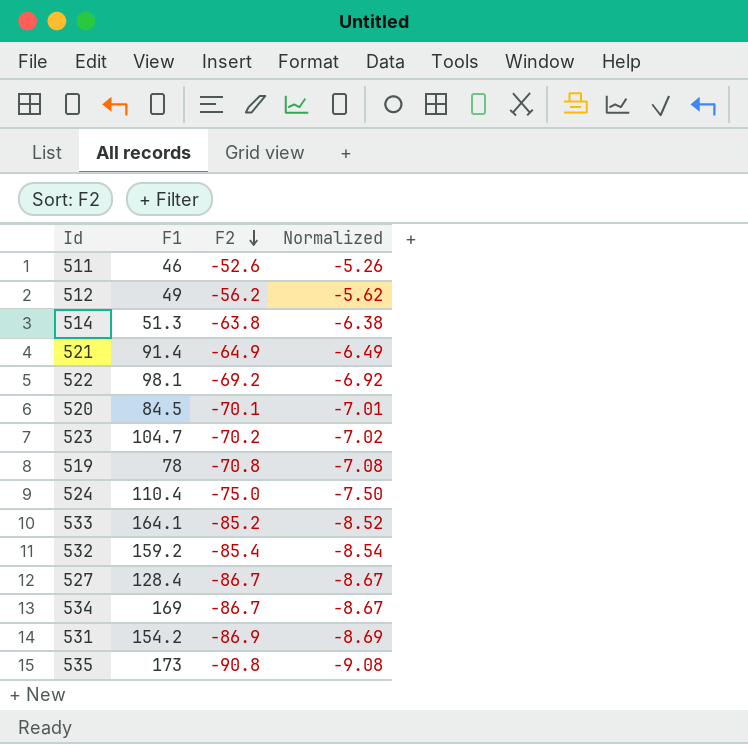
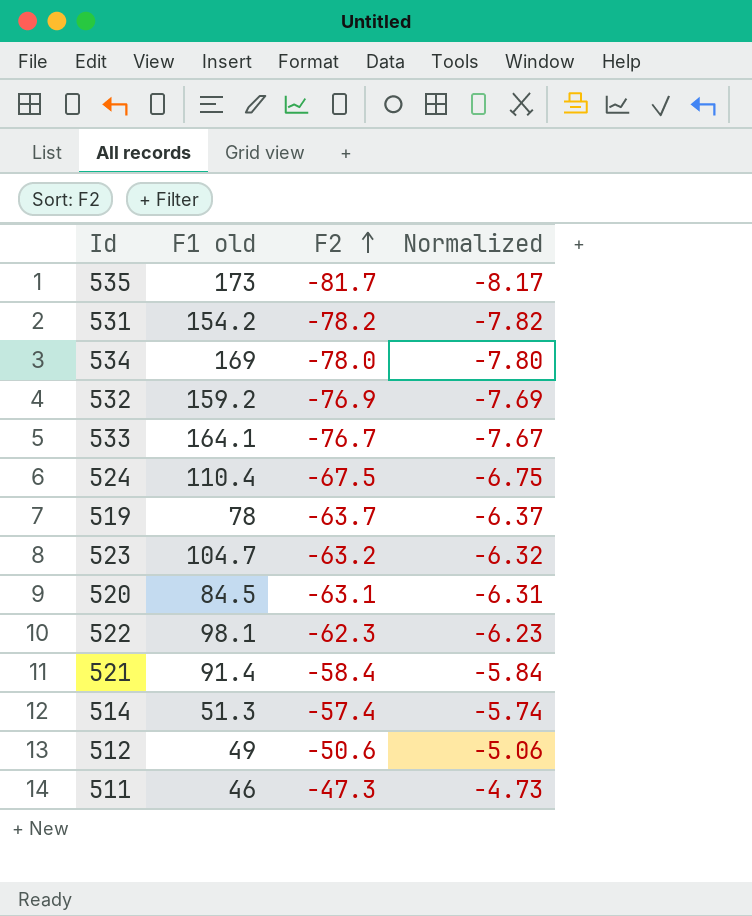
row order: F2 descending -> F2 ascending
column name: F1 -> F1 old
row 527: 128.4 | -86.7 | -8.67 -> none
535 | F2: -90.8 -> -81.7
535 | Normalized: -9.08 -> -8.17
531 | F2: -86.9 -> -78.2
531 | Normalized: -8.69 -> -7.82
534 | F2: -86.7 -> -78.0
534 | Normalized: -8.67 -> -7.80
532 | F2: -85.4 -> -76.9
532 | Normalized: -8.54 -> -7.69
533 | F2: -85.2 -> -76.7
533 | Normalized: -8.52 -> -7.67
524 | F2: -75.0 -> -67.5
524 | Normalized: -7.50 -> -6.75
519 | F2: -70.8 -> -63.7
519 | Normalized: -7.08 -> -6.37
523 | F2: -70.2 -> -63.2
523 | Normalized: -7.02 -> -6.32
520 | F2: -70.1 -> -63.1
520 | Normalized: -7.01 -> -6.31
522 | F2: -69.2 -> -62.3
522 | Normalized: -6.92 -> -6.23
521 | F2: -64.9 -> -58.4
521 | Normalized: -6.49 -> -5.84
514 | F2: -63.8 -> -57.4
514 | Normalized: -6.38 -> -5.74
512 | F2: -56.2 -> -50.6
512 | Normalized: -5.62 -> -5.06
511 | F2: -52.6 -> -47.3
511 | Normalized: -5.26 -> -4.73

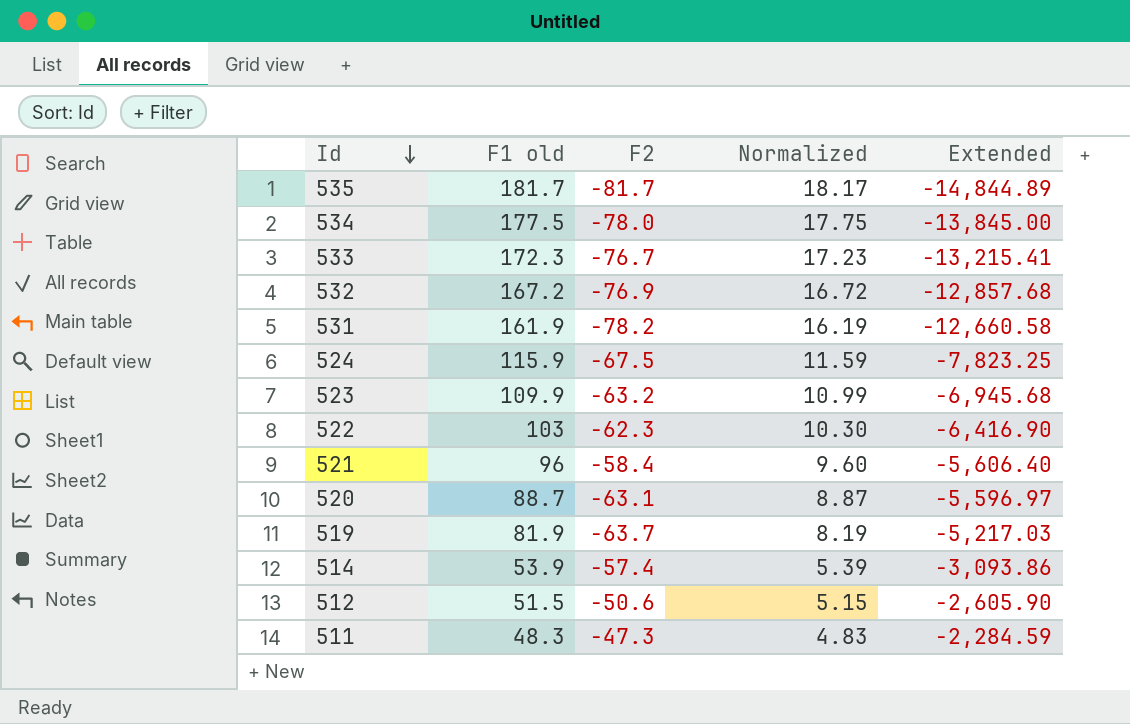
row order: F2 ascending -> Id descending
column Normalized | formula: [F2] * 0.1 -> [F1 old] * 0.1
column Extended | formula: none -> [F1 old] * [F2]
535 | F1 old: 173 -> 181.7
534 | F1 old: 169 -> 177.5
533 | F1 old: 164.1 -> 172.3
532 | F1 old: 159.2 -> 167.2
531 | F1 old: 154.2 -> 161.9
524 | F1 old: 110.4 -> 115.9
523 | F1 old: 104.7 -> 109.9
522 | F1 old: 98.1 -> 103
521 | F1 old: 91.4 -> 96
520 | F1 old: 84.5 -> 88.7
519 | F1 old: 78 -> 81.9
514 | F1 old: 51.3 -> 53.9
512 | F1 old: 49 -> 51.5
511 | F1 old: 46 -> 48.3

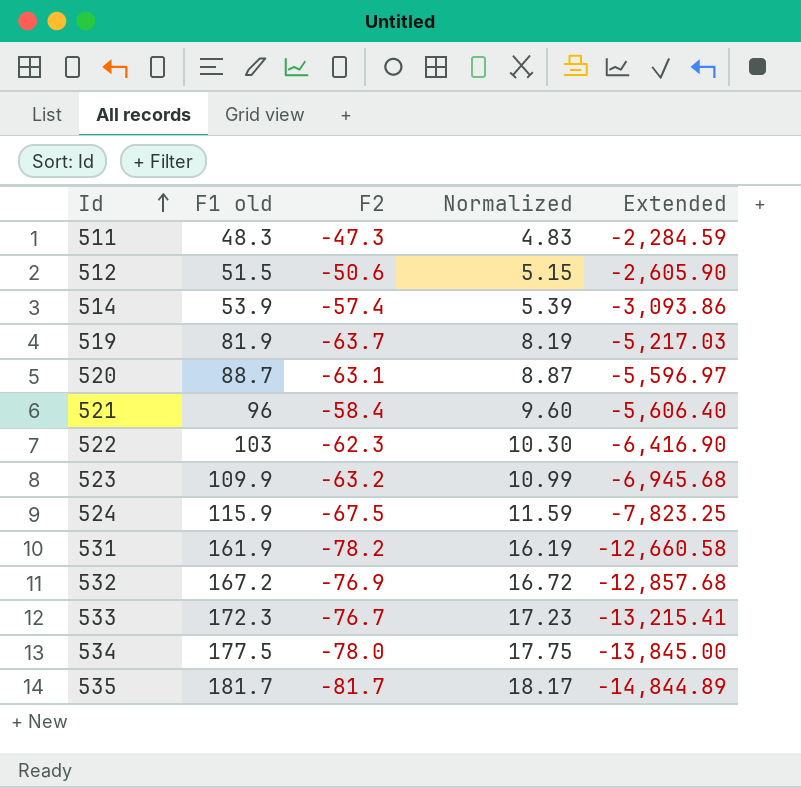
row order: Id descending -> Id ascending

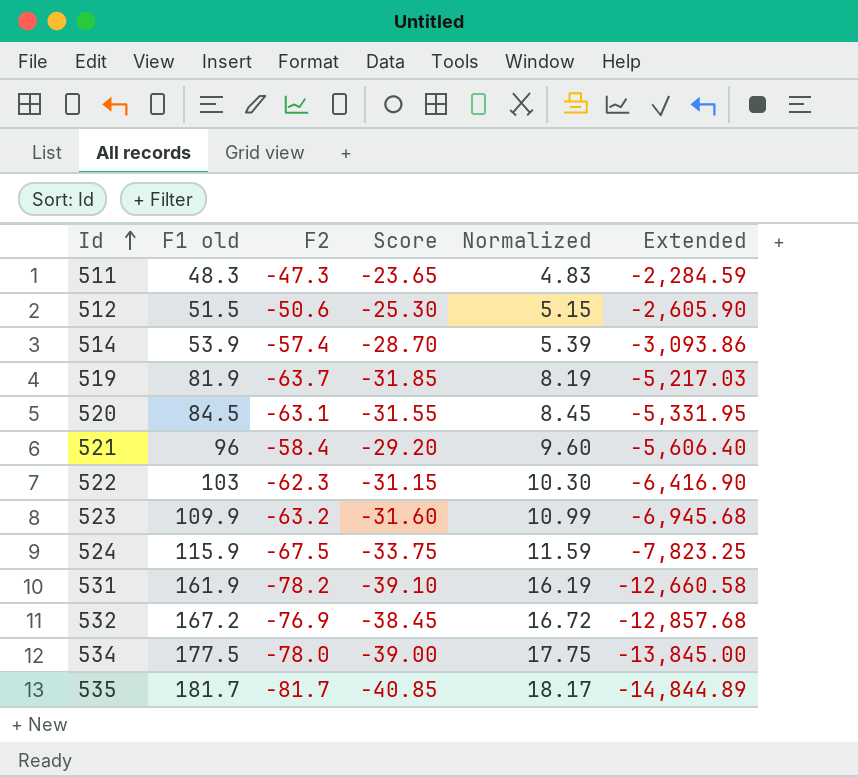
column Score | formula: none -> [F2] * 0.5
row 533: 172.3 | -76.7 | 17.23 | -13,215.41 -> none
520 | F1 old: 88.7 -> 84.5
520 | Normalized: 8.87 -> 8.45
520 | Extended: -5,596.97 -> -5,331.95

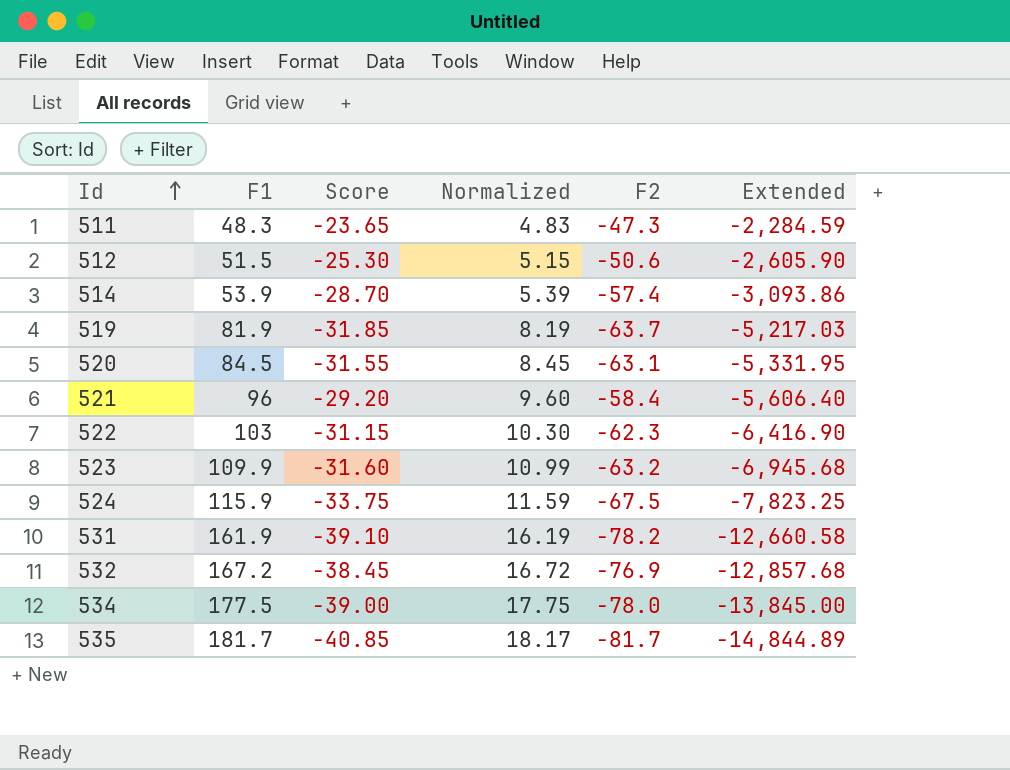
column name: F1 old -> F1
column F2 | position: 3 -> 5

